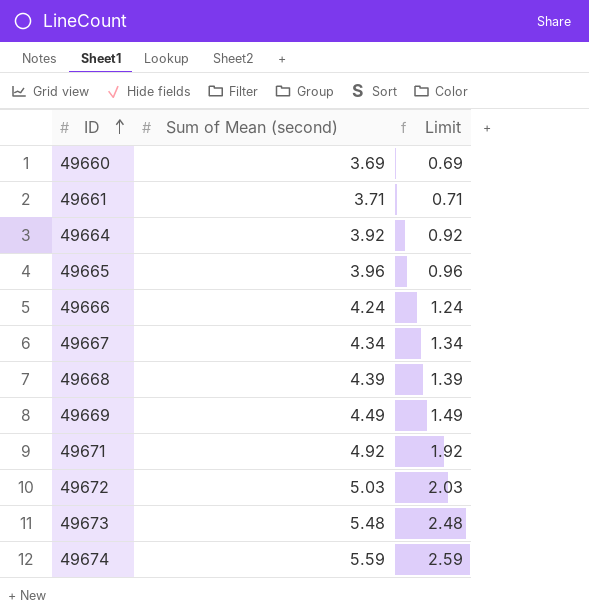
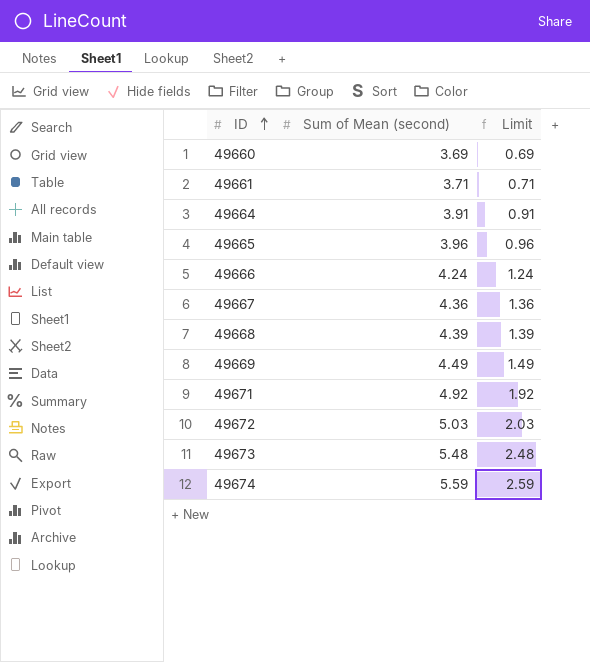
49664 | Sum of Mean (second): 3.92 -> 3.91
49664 | Limit: 0.92 -> 0.91
49667 | Sum of Mean (second): 4.34 -> 4.36
49667 | Limit: 1.34 -> 1.36

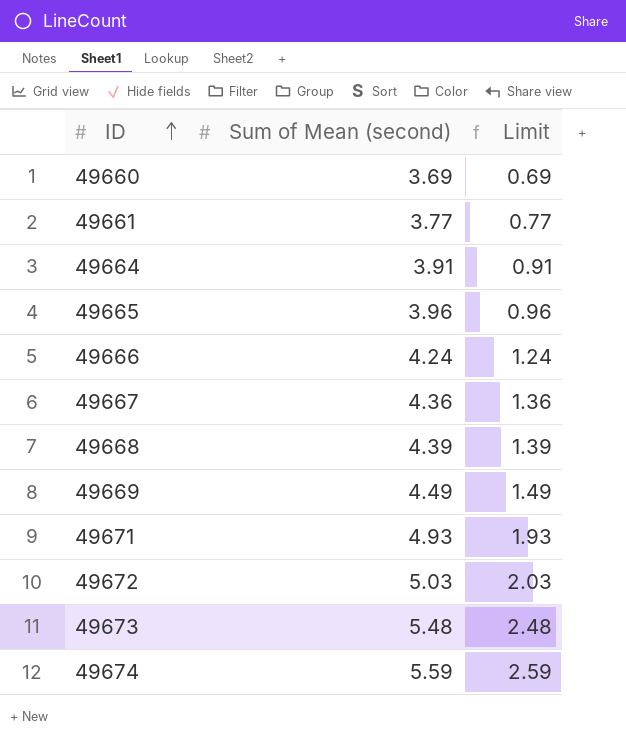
49661 | Sum of Mean (second): 3.71 -> 3.77
49661 | Limit: 0.71 -> 0.77
49671 | Sum of Mean (second): 4.92 -> 4.93
49671 | Limit: 1.92 -> 1.93

